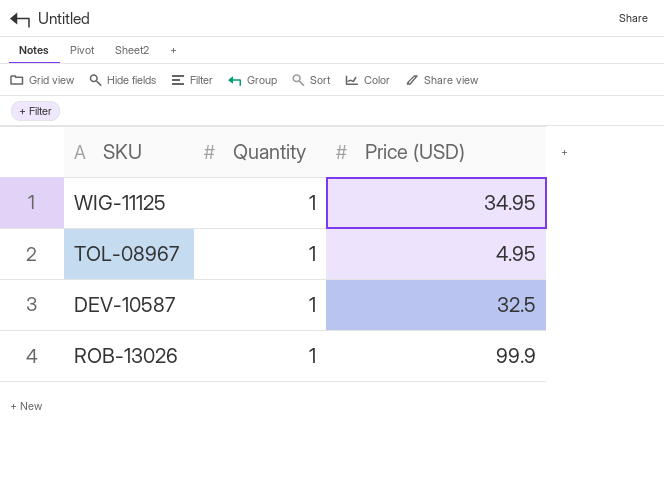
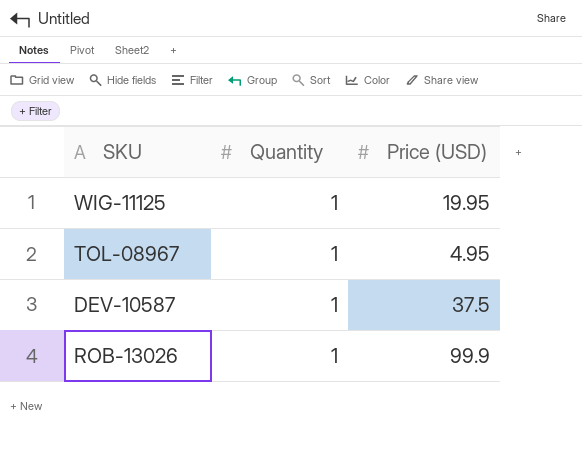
WIG-11125 | Price (USD): 34.95 -> 19.95
DEV-10587 | Price (USD): 32.5 -> 37.5

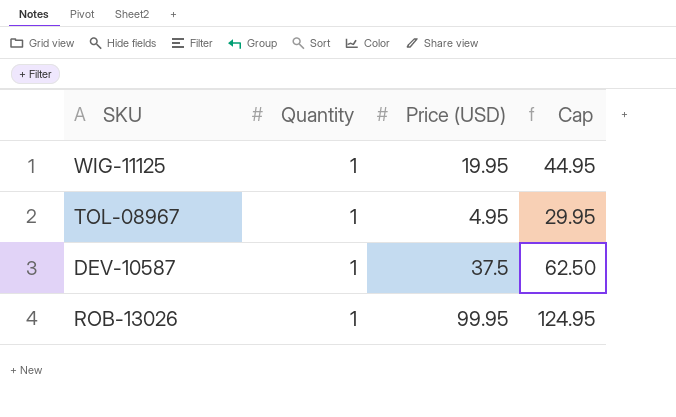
column Cap | formula: none -> [Price (USD)] + 25
ROB-13026 | Price (USD): 99.9 -> 99.95

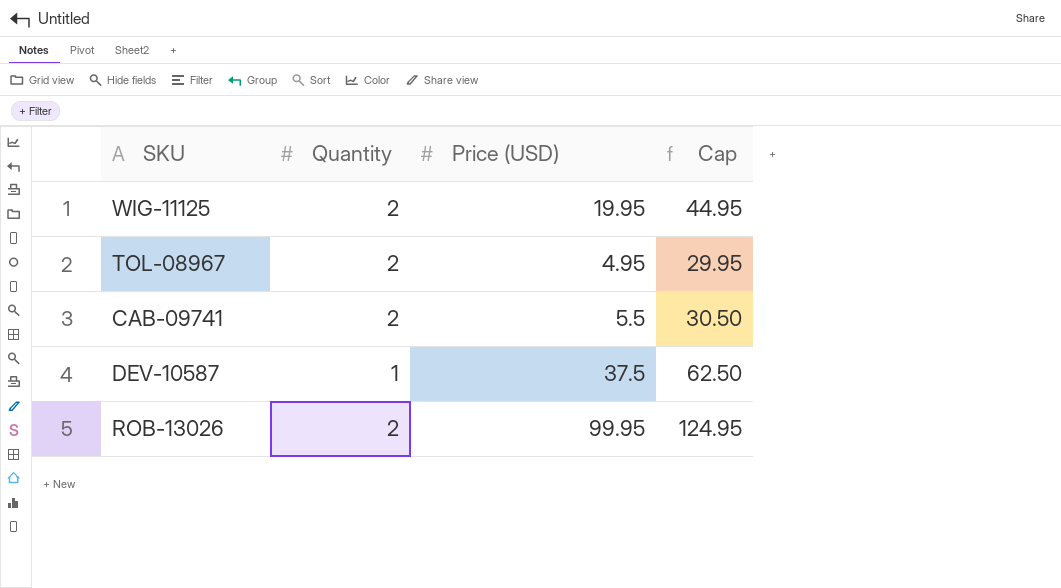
WIG-11125 | Quantity: 1 -> 2
TOL-08967 | Quantity: 1 -> 2
row CAB-09741: none -> 2 | 5.5 | 30.50
ROB-13026 | Quantity: 1 -> 2

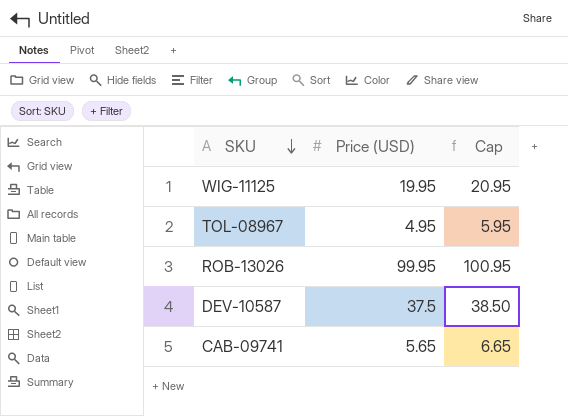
row order: none -> SKU descending
column Quantity | position: 2 -> none
column Cap | formula: [Price (USD)] + 25 -> [Price (USD)] + 1
CAB-09741 | Price (USD): 5.5 -> 5.65

